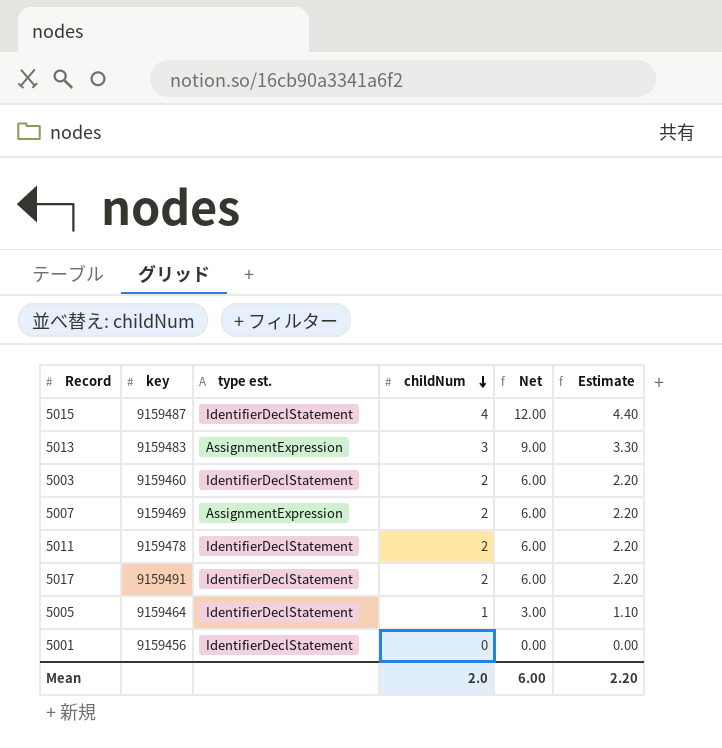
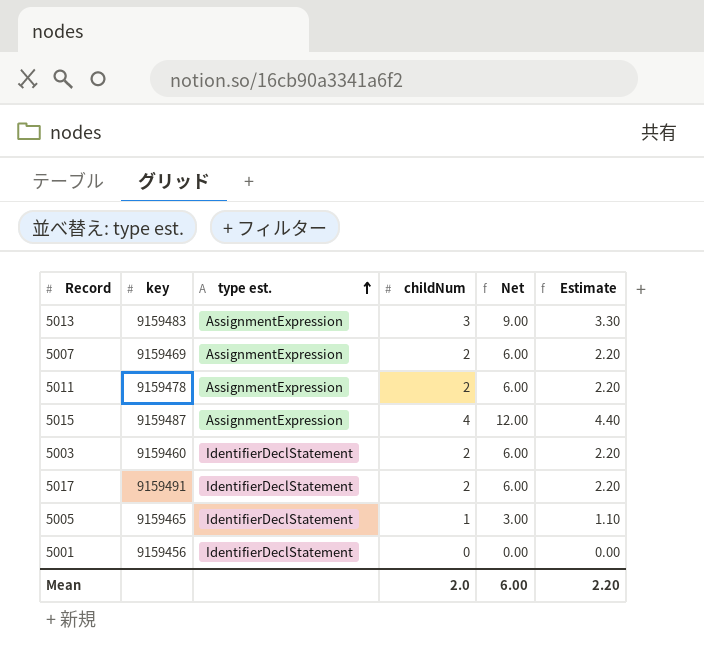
row order: childNum descending -> type est. ascending
5011 | type est.: IdentifierDeclStatement -> AssignmentExpression
5015 | type est.: IdentifierDeclStatement -> AssignmentExpression
5005 | key: 9159464 -> 9159465

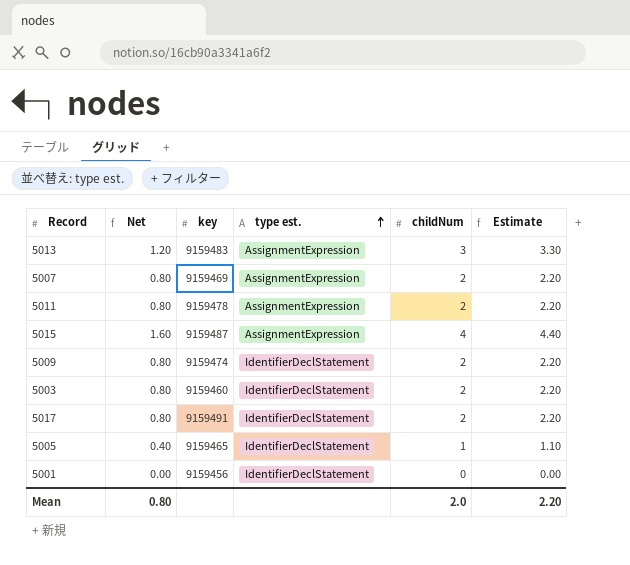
column Net | formula: [childNum] * 3 -> [childNum] * 0.4
column Net | position: 5 -> 2
row 5009: none -> 0.80 | 9159474 | IdentifierDeclStatement | 2 | 2.20
Mean | Net: 6.00 -> 0.80

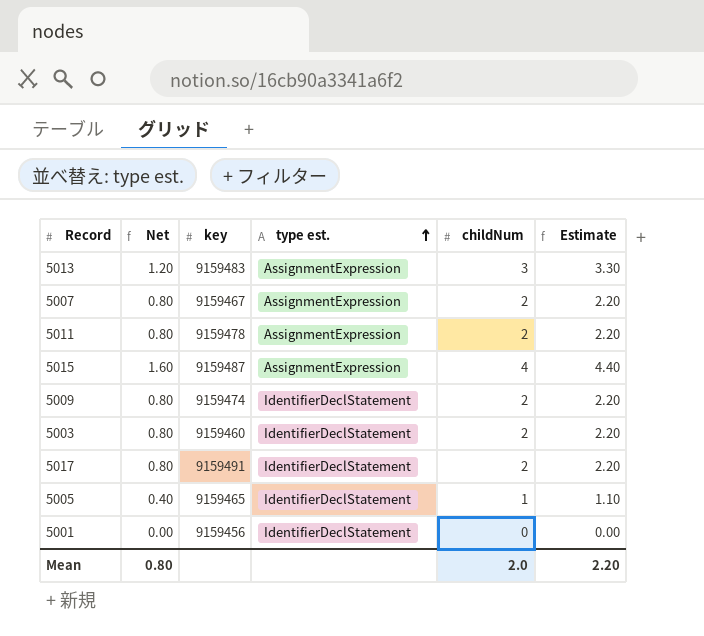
5007 | key: 9159469 -> 9159467

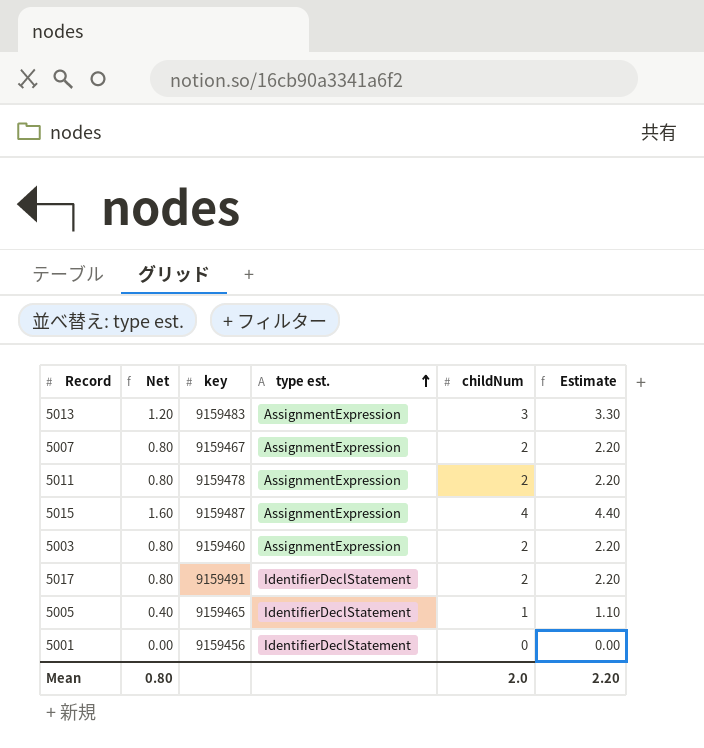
row 5009: 0.80 | 9159474 | IdentifierDeclStatement | 2 | 2.20 -> none
5003 | type est.: IdentifierDeclStatement -> AssignmentExpression

